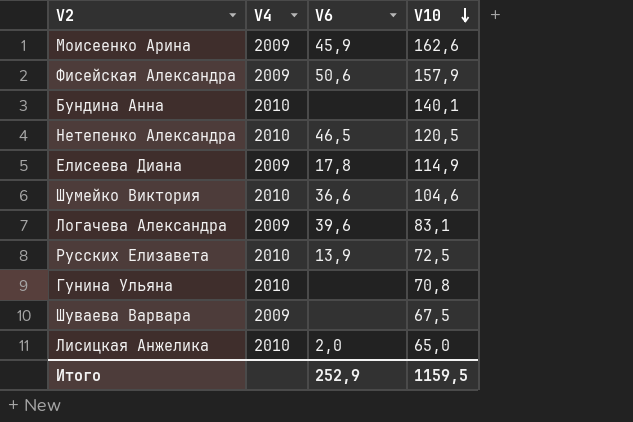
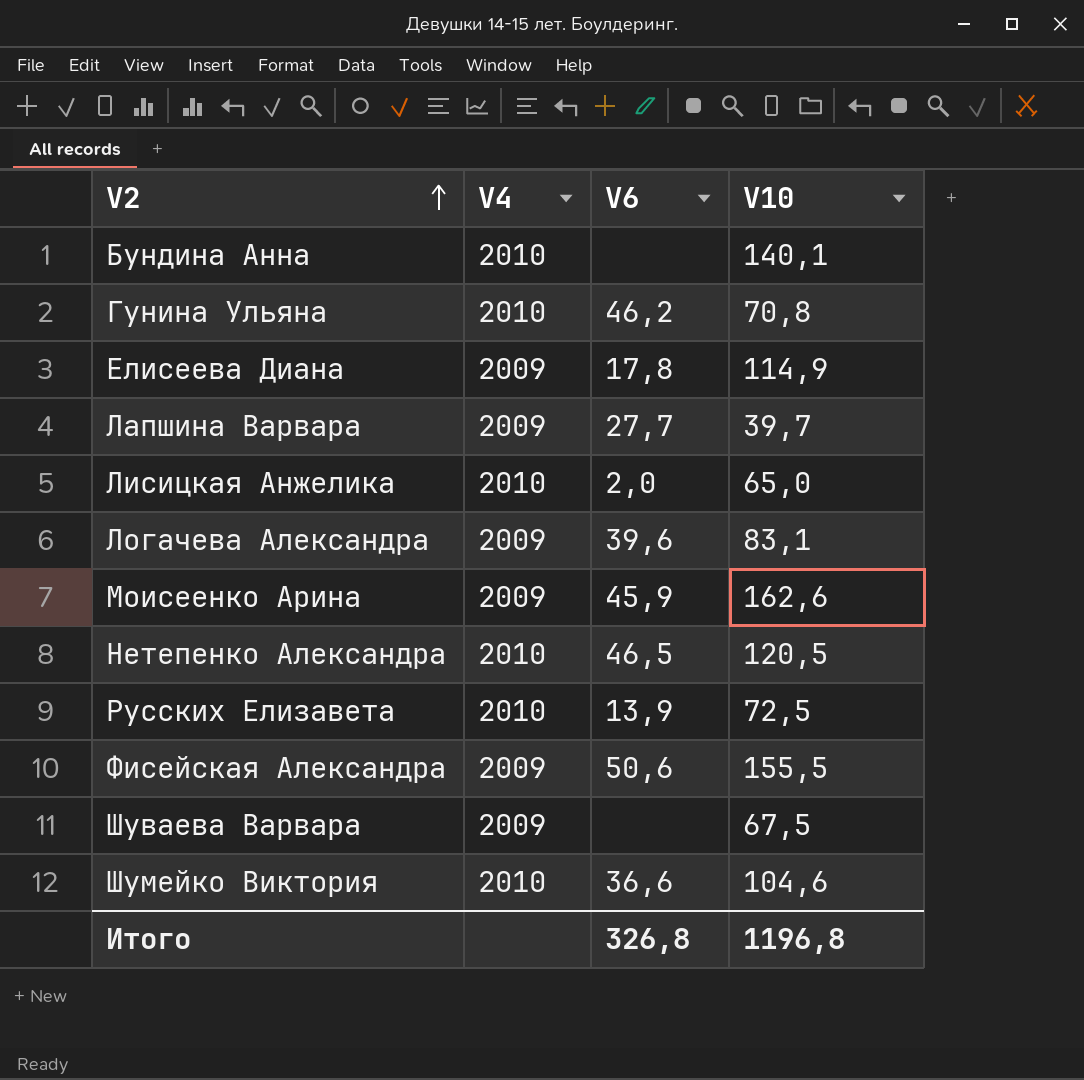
row order: V10 descending -> V2 ascending
Гунина Ульяна | V6: none -> 46,2
row Лапшина Варвара: none -> 2009 | 27,7 | 39,7
Фисейская Александра | V10: 157,9 -> 155,5
Итого | V6: 252,9 -> 326,8
Итого | V10: 1159,5 -> 1196,8

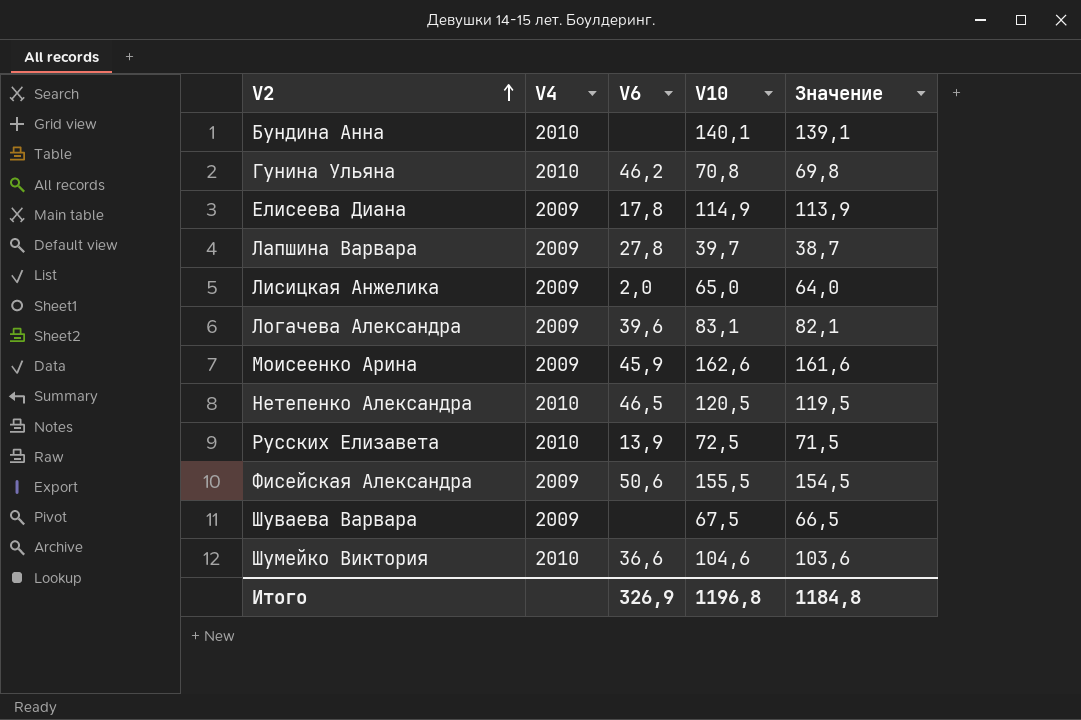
column Значение | formula: none -> [V10] - 1
Лапшина Варвара | V6: 27,7 -> 27,8
Лисицкая Анжелика | V4: 2010 -> 2009
Итого | V6: 326,8 -> 326,9

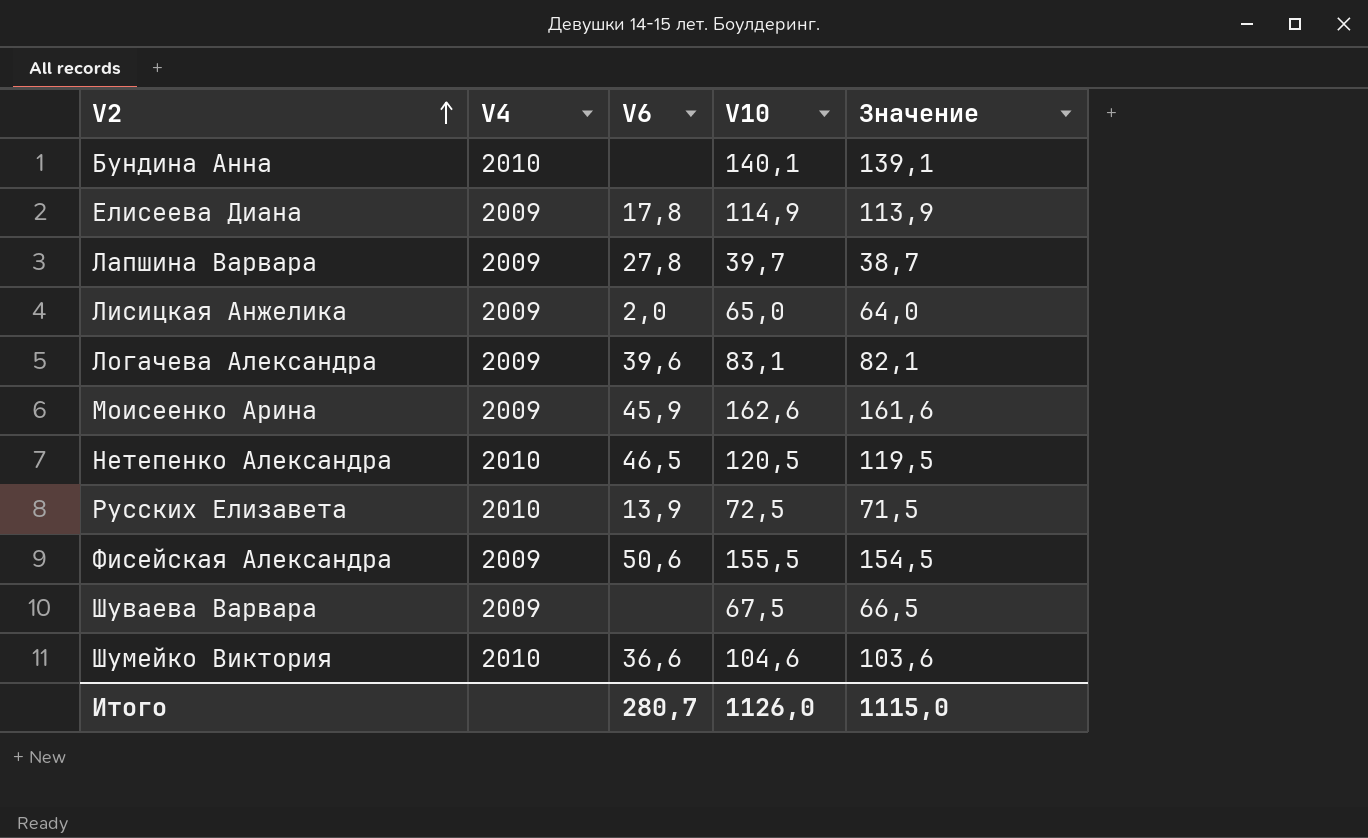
row Гунина Ульяна: 2010 | 46,2 | 70,8 | 69,8 -> none
Итого | V6: 326,9 -> 280,7
Итого | V10: 1196,8 -> 1126,0
Итого | Значение: 1184,8 -> 1115,0

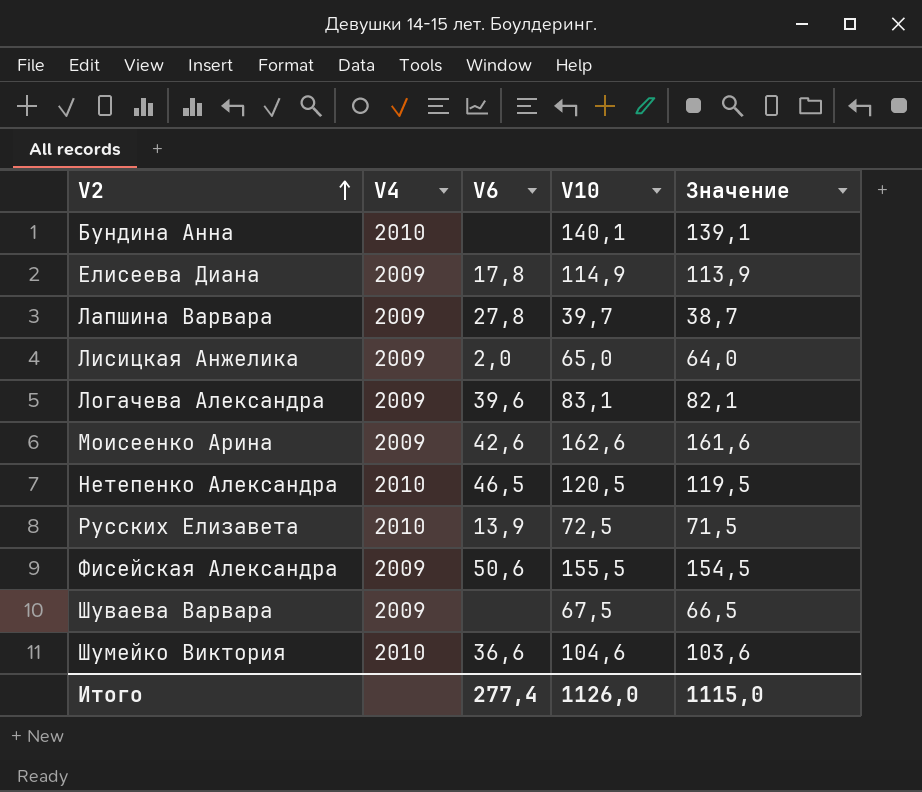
Моисеенко Арина | V6: 45,9 -> 42,6
Итого | V6: 280,7 -> 277,4

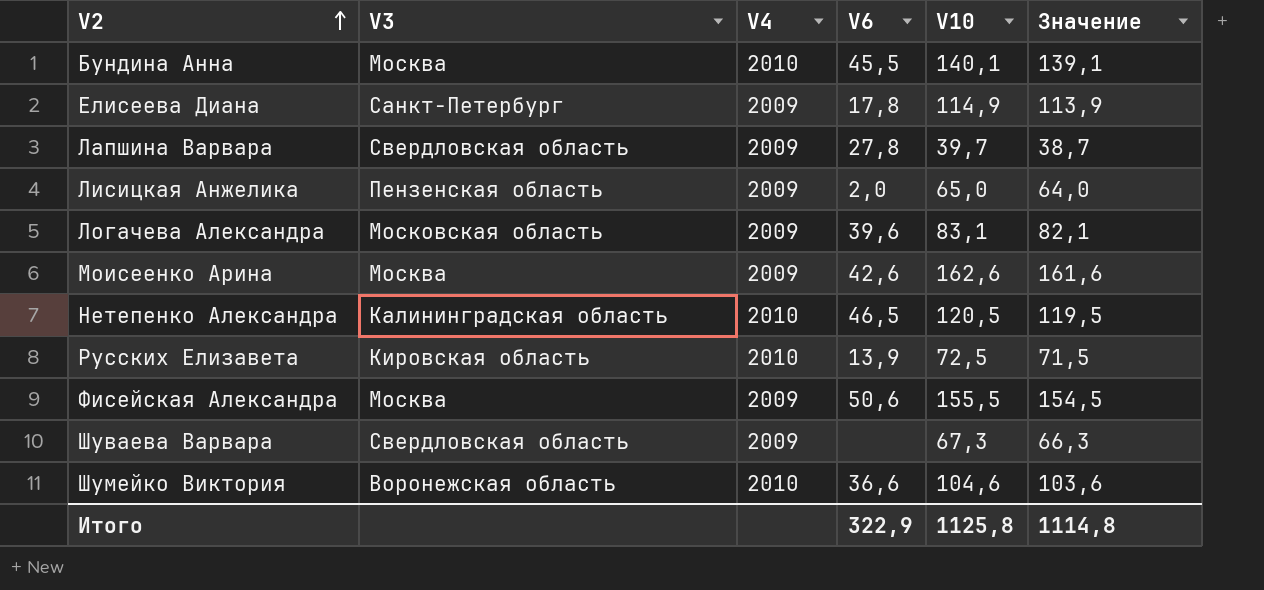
column V3 | position: none -> 2
Бундина Анна | V6: none -> 45,5
Шуваева Варвара | V10: 67,5 -> 67,3
Шуваева Варвара | Значение: 66,5 -> 66,3
Итого | V6: 277,4 -> 322,9
Итого | V10: 1126,0 -> 1125,8
Итого | Значение: 1115,0 -> 1114,8

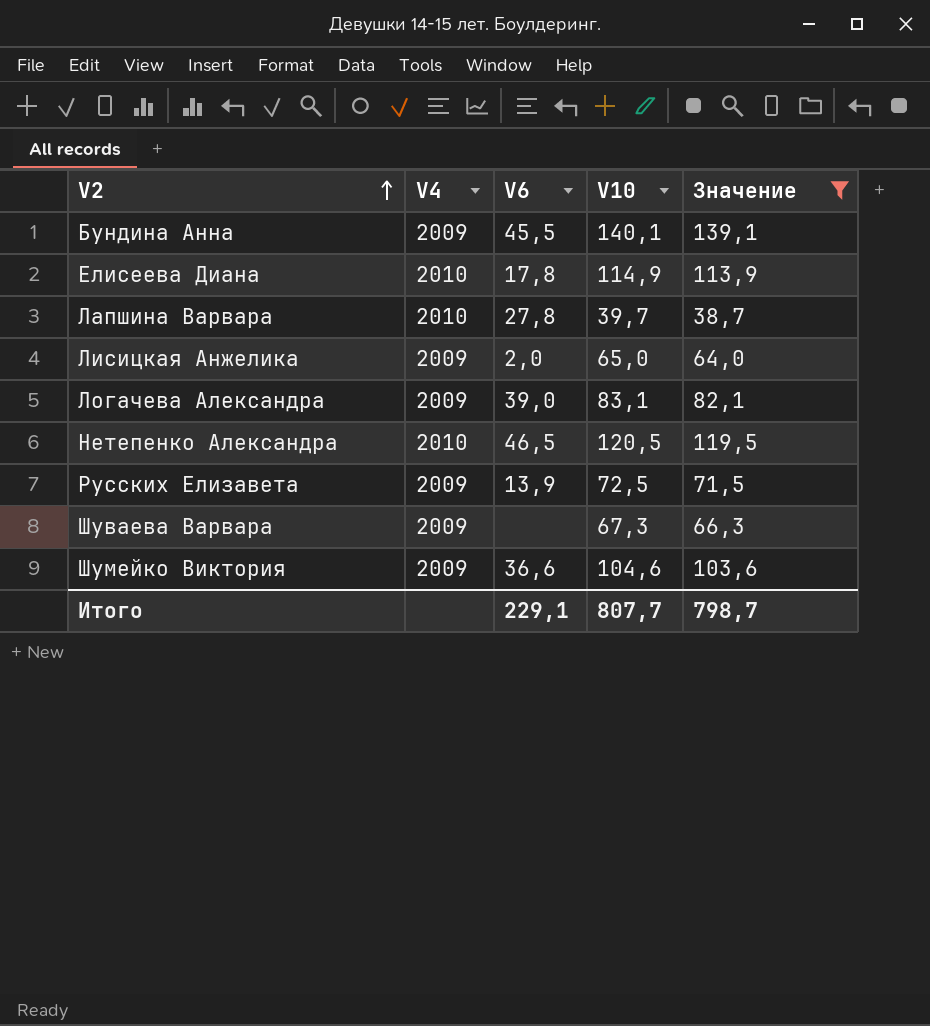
filter: none -> Значение <= 139,1
column V3 | position: 2 -> none
Бундина Анна | V4: 2010 -> 2009
Елисеева Диана | V4: 2009 -> 2010
Лапшина Варвара | V4: 2009 -> 2010
Логачева Александра | V6: 39,6 -> 39,0
Русских Елизавета | V4: 2010 -> 2009
Шумейко Виктория | V4: 2010 -> 2009
Итого | V6: 322,9 -> 229,1
Итого | V10: 1125,8 -> 807,7
Итого | Значение: 1114,8 -> 798,7

